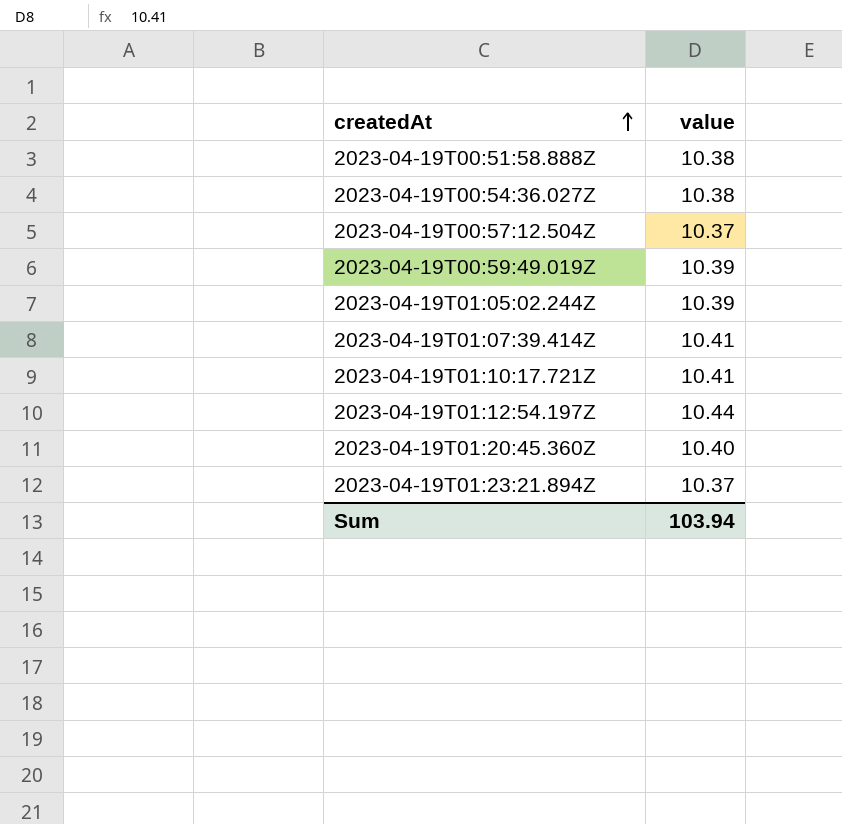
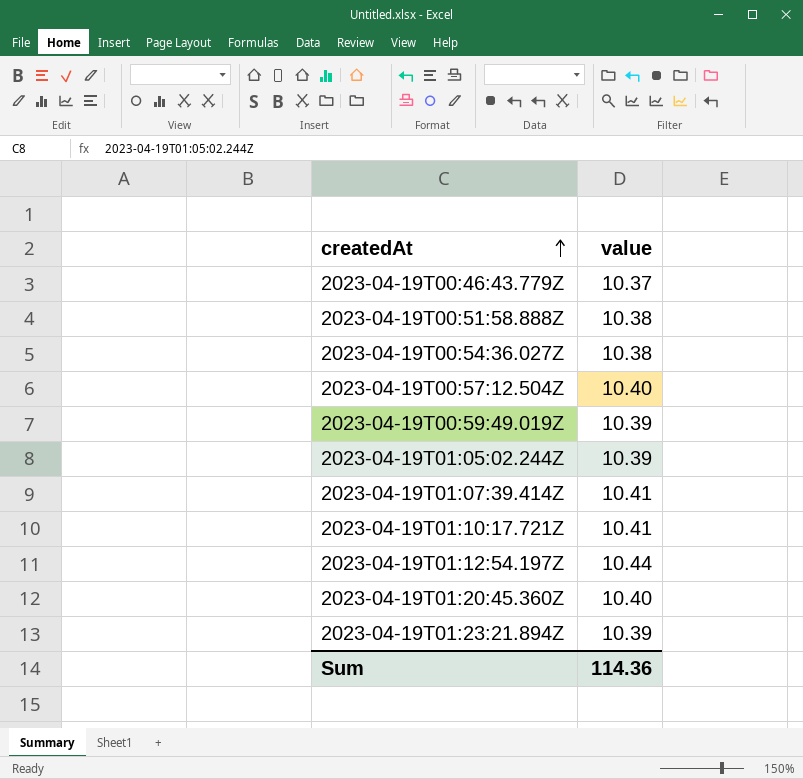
row 2023-04-19T00:46:43.779Z: none -> 10.37
2023-04-19T00:57:12.504Z | value: 10.37 -> 10.40
2023-04-19T01:23:21.894Z | value: 10.37 -> 10.39
Sum | value: 103.94 -> 114.36

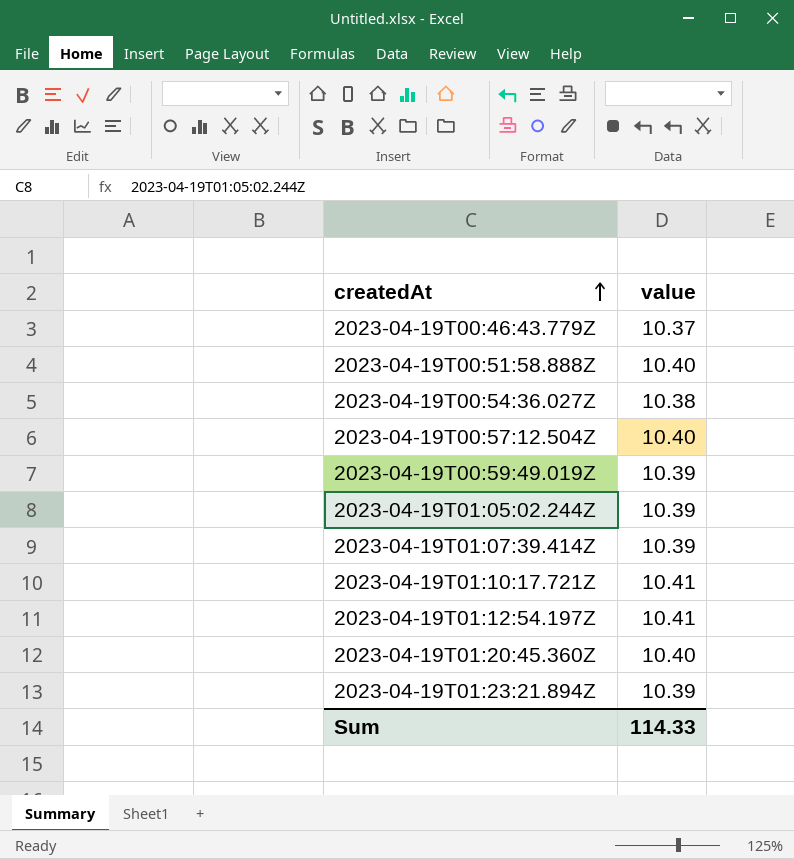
2023-04-19T00:51:58.888Z | value: 10.38 -> 10.40
2023-04-19T01:07:39.414Z | value: 10.41 -> 10.39
2023-04-19T01:12:54.197Z | value: 10.44 -> 10.41
Sum | value: 114.36 -> 114.33

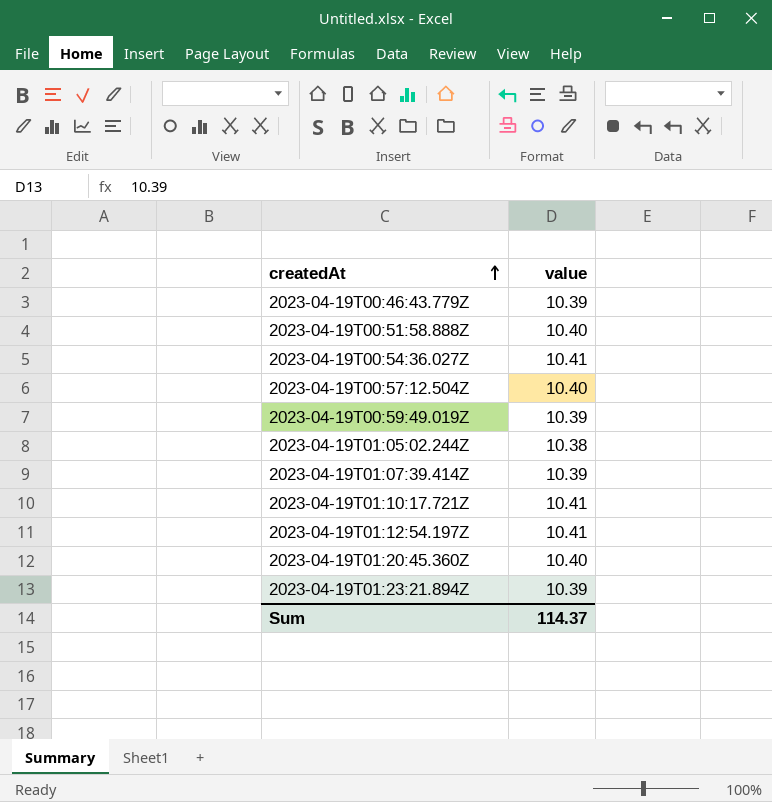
2023-04-19T00:46:43.779Z | value: 10.37 -> 10.39
2023-04-19T00:54:36.027Z | value: 10.38 -> 10.41
2023-04-19T01:05:02.244Z | value: 10.39 -> 10.38
Sum | value: 114.33 -> 114.37

